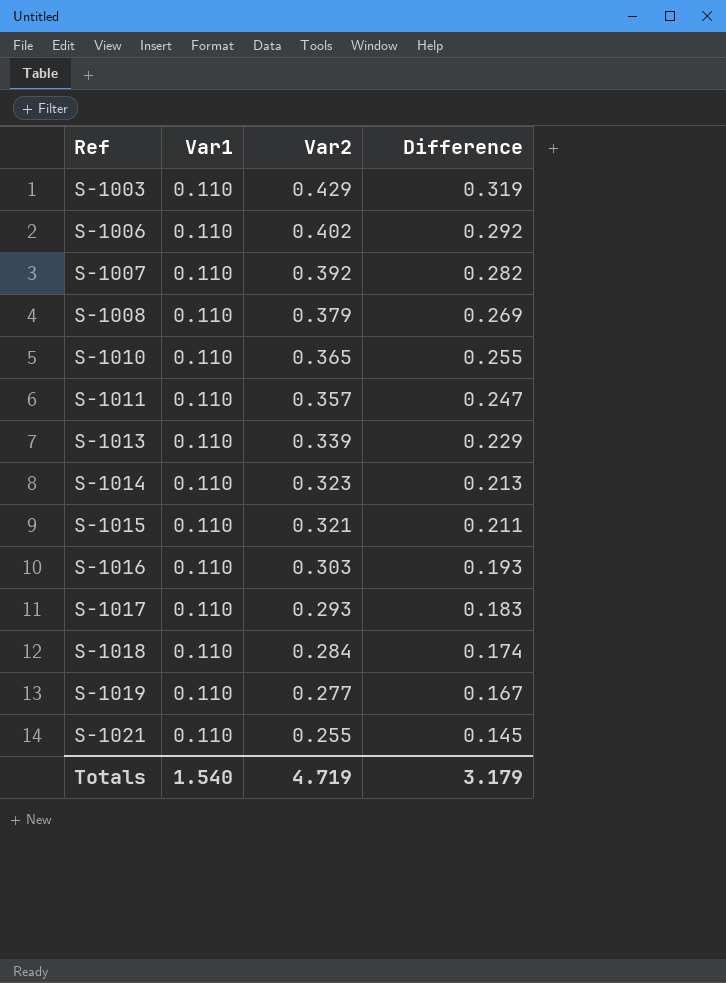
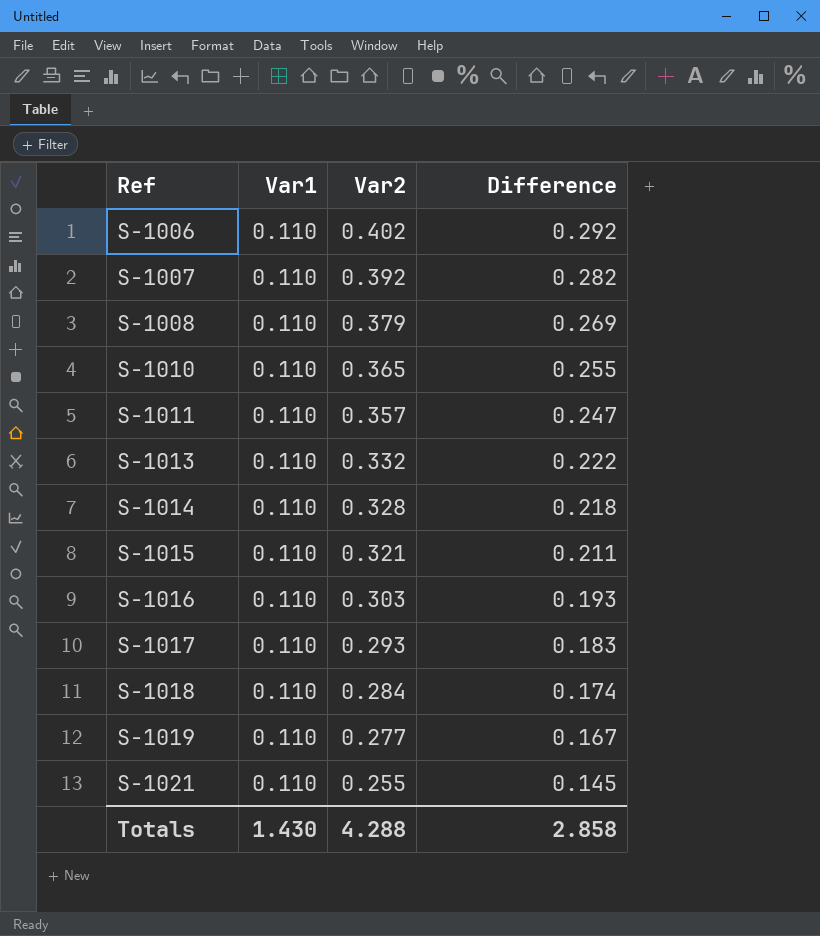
row S-1003: 0.110 | 0.429 | 0.319 -> none
S-1013 | Var2: 0.339 -> 0.332
S-1013 | Difference: 0.229 -> 0.222
S-1014 | Var2: 0.323 -> 0.328
S-1014 | Difference: 0.213 -> 0.218
Totals | Var1: 1.540 -> 1.430
Totals | Var2: 4.719 -> 4.288
Totals | Difference: 3.179 -> 2.858

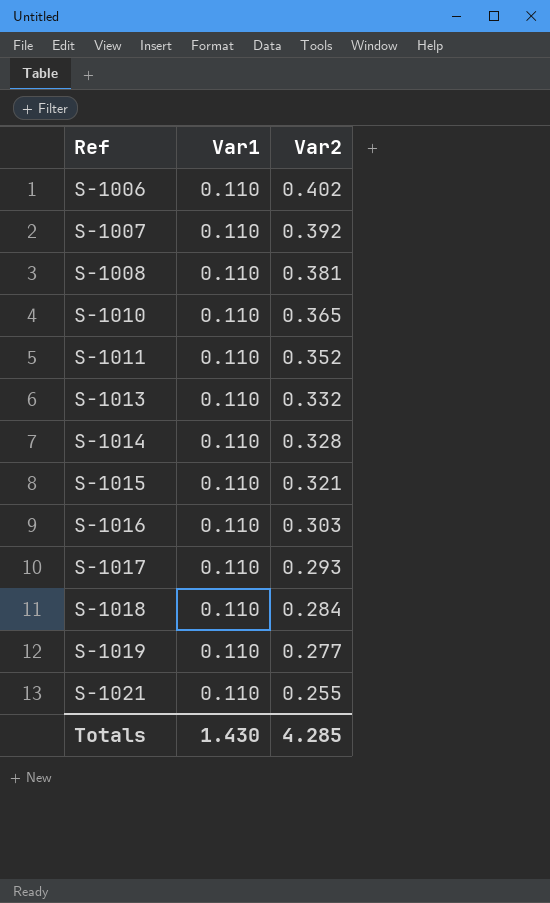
column Difference | formula: [Var2] - [Var1] -> none
S-1008 | Var2: 0.379 -> 0.381
S-1011 | Var2: 0.357 -> 0.352
Totals | Var2: 4.288 -> 4.285

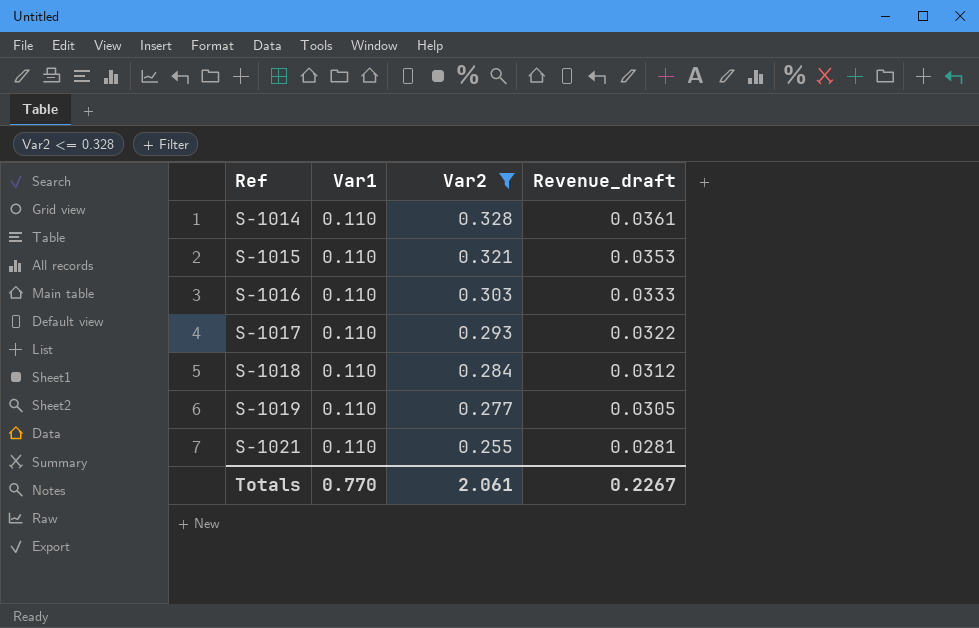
filter: none -> Var2 <= 0.328
column Revenue_draft | formula: none -> [Var1] * [Var2]
Totals | Var1: 1.430 -> 0.770
Totals | Var2: 4.285 -> 2.061

